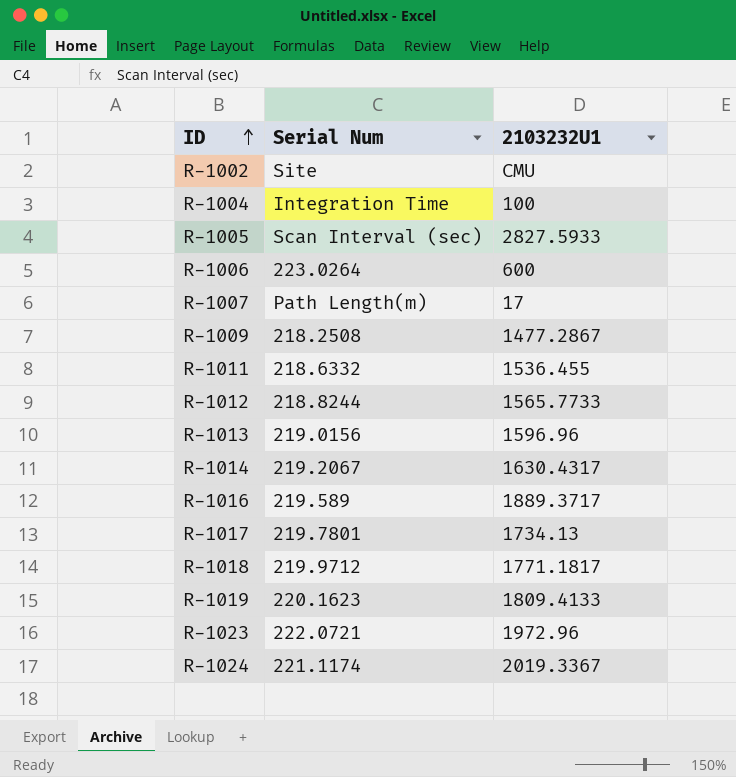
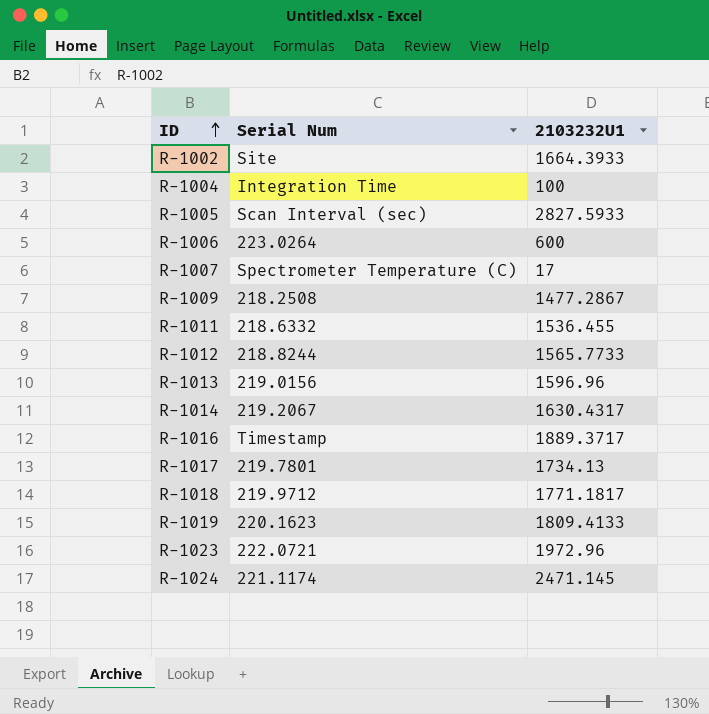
R-1002 | 2103232U1: CMU -> 1664.3933
R-1007 | Serial Num: Path Length(m) -> Spectrometer Temperature (C)
R-1016 | Serial Num: 219.589 -> Timestamp
R-1024 | 2103232U1: 2019.3367 -> 2471.145

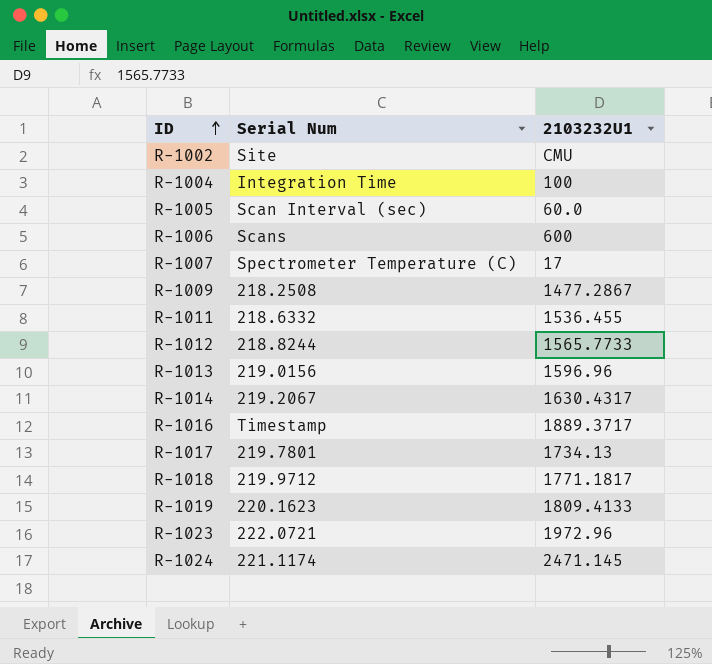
R-1002 | 2103232U1: 1664.3933 -> CMU
R-1005 | 2103232U1: 2827.5933 -> 60.0
R-1006 | Serial Num: 223.0264 -> Scans

